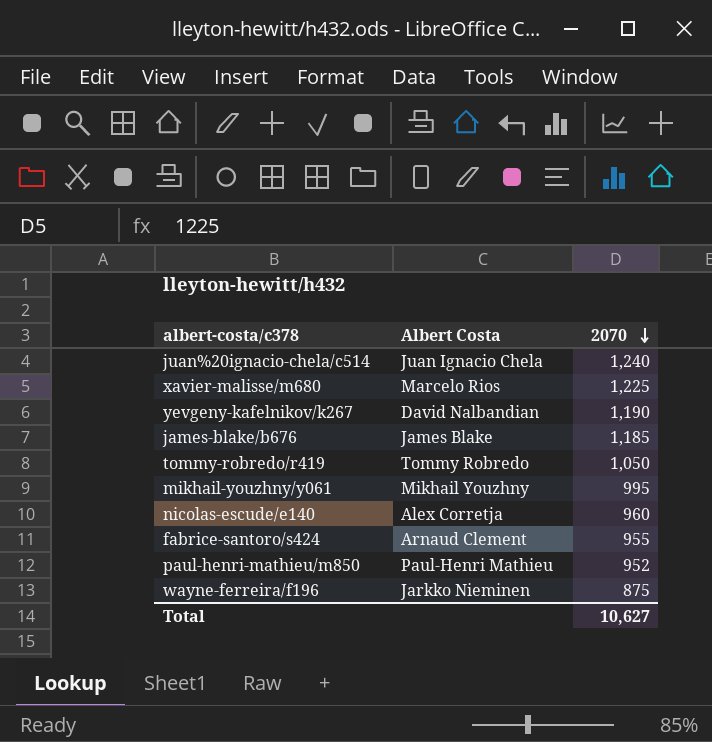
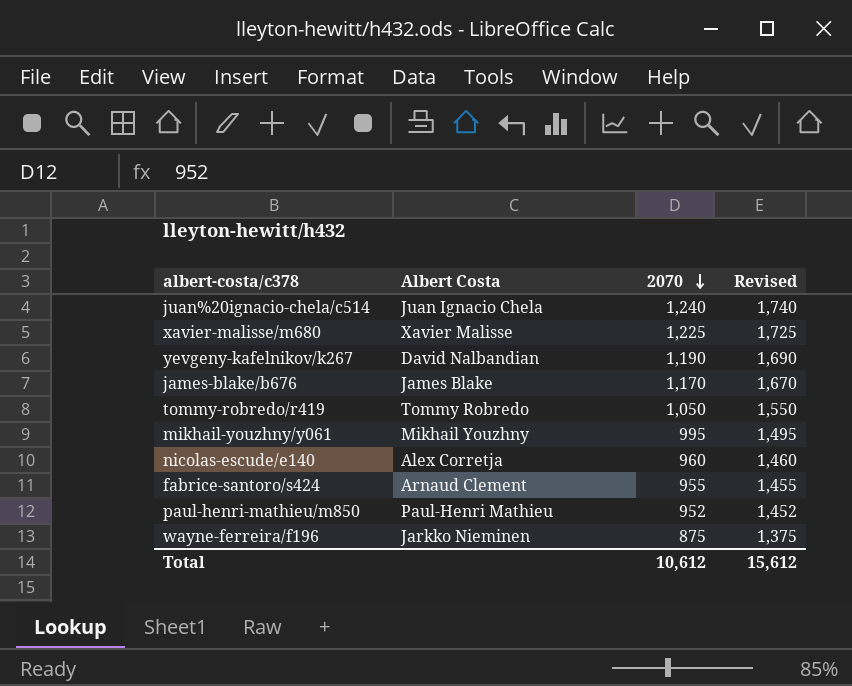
column Revised | formula: none -> [2070] + 500
xavier-malisse/m680 | Albert Costa: Marcelo Rios -> Xavier Malisse
james-blake/b676 | 2070: 1,185 -> 1,170
Total | 2070: 10,627 -> 10,612

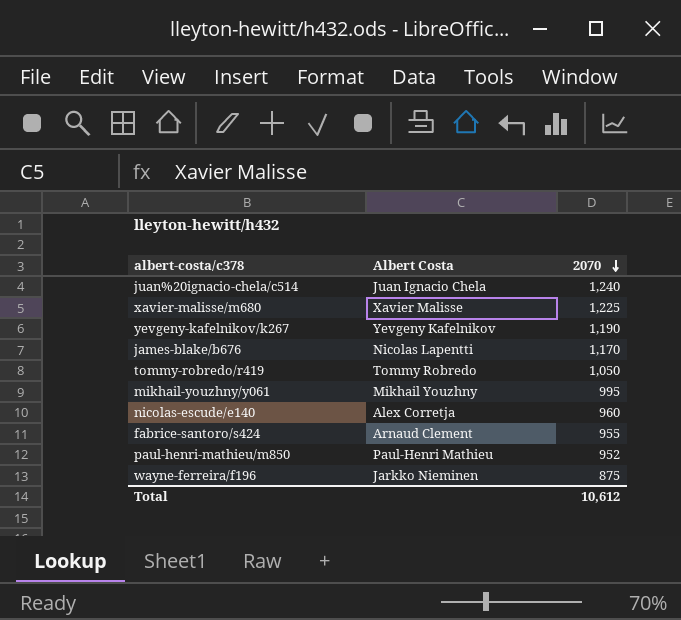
column Revised | formula: [2070] + 500 -> none
yevgeny-kafelnikov/k267 | Albert Costa: David Nalbandian -> Yevgeny Kafelnikov
james-blake/b676 | Albert Costa: James Blake -> Nicolas Lapentti

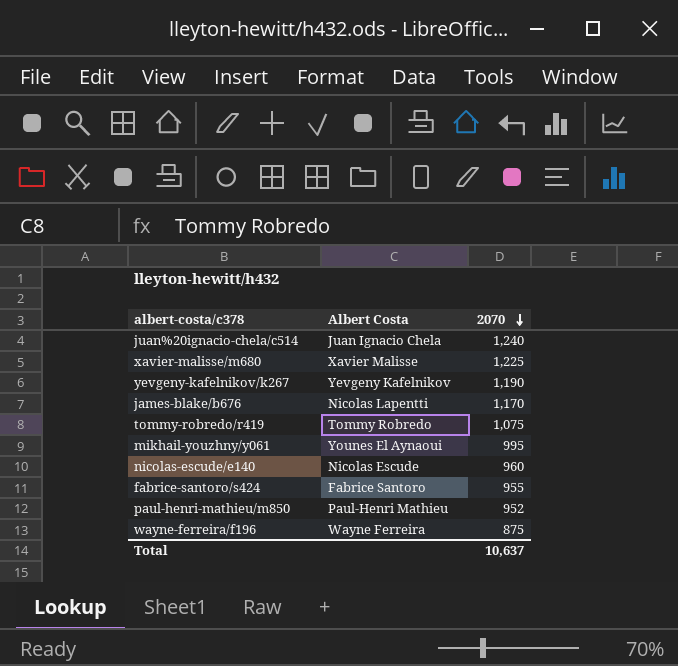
tommy-robredo/r419 | 2070: 1,050 -> 1,075
mikhail-youzhny/y061 | Albert Costa: Mikhail Youzhny -> Younes El Aynaoui
nicolas-escude/e140 | Albert Costa: Alex Corretja -> Nicolas Escude
fabrice-santoro/s424 | Albert Costa: Arnaud Clement -> Fabrice Santoro
wayne-ferreira/f196 | Albert Costa: Jarkko Nieminen -> Wayne Ferreira
Total | 2070: 10,612 -> 10,637

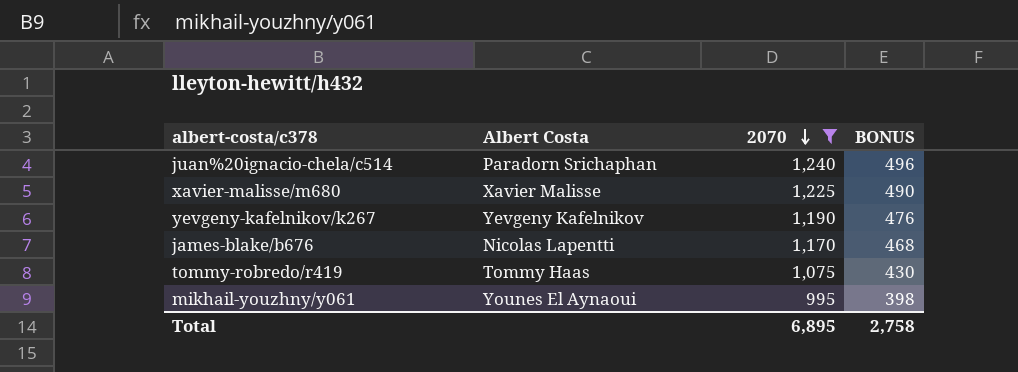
filter: none -> 2070 >= 995
column BONUS | formula: none -> [2070] * 0.4
juan%20ignacio-chela/c514 | Albert Costa: Juan Ignacio Chela -> Paradorn Srichaphan
tommy-robredo/r419 | Albert Costa: Tommy Robredo -> Tommy Haas
Total | 2070: 10,637 -> 6,895

